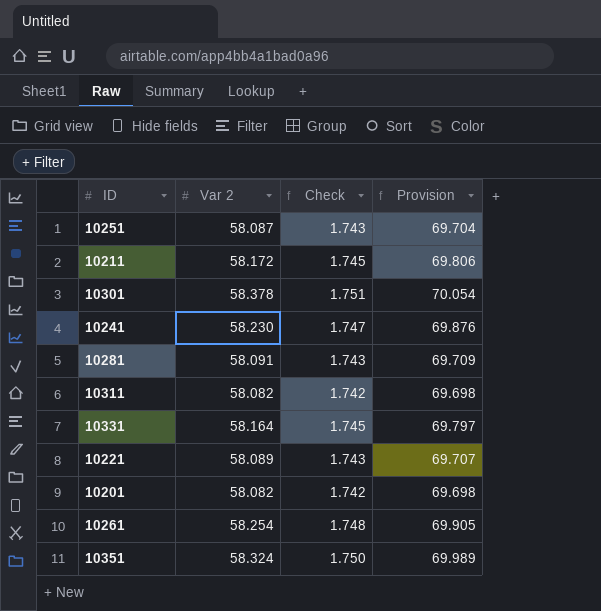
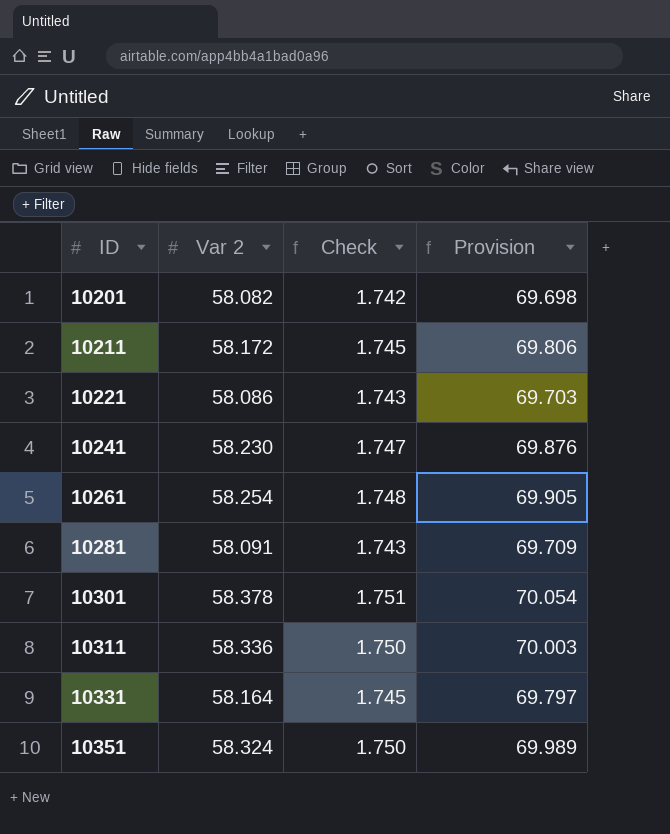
row order: none -> ID ascending
row 10251: 58.087 | 1.743 | 69.704 -> none
10221 | Var 2: 58.089 -> 58.086
10221 | Provision: 69.707 -> 69.703
10311 | Var 2: 58.082 -> 58.336
10311 | Check: 1.742 -> 1.750
10311 | Provision: 69.698 -> 70.003

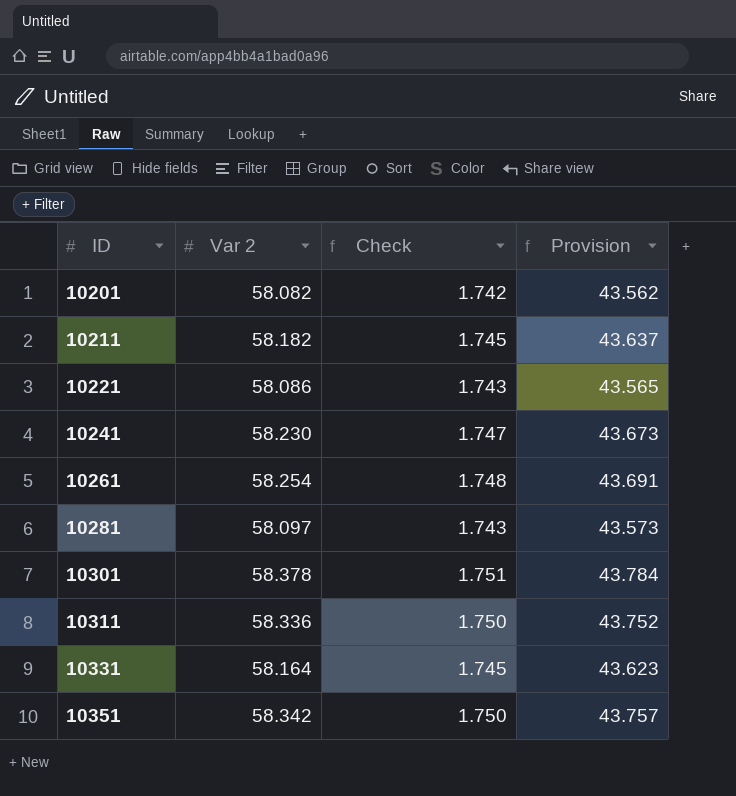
column Provision | formula: [Var 2] * 1.2 -> [Var 2] * 0.75
10211 | Var 2: 58.172 -> 58.182
10281 | Var 2: 58.091 -> 58.097
10351 | Var 2: 58.324 -> 58.342

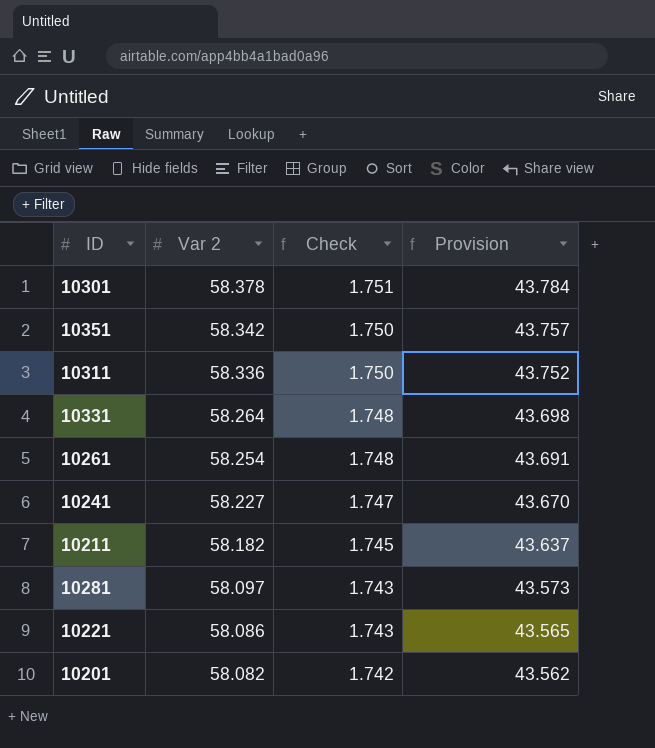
row order: ID ascending -> Var 2 descending
10331 | Var 2: 58.164 -> 58.264
10331 | Check: 1.745 -> 1.748
10331 | Provision: 43.623 -> 43.698
10241 | Var 2: 58.230 -> 58.227
10241 | Provision: 43.673 -> 43.670

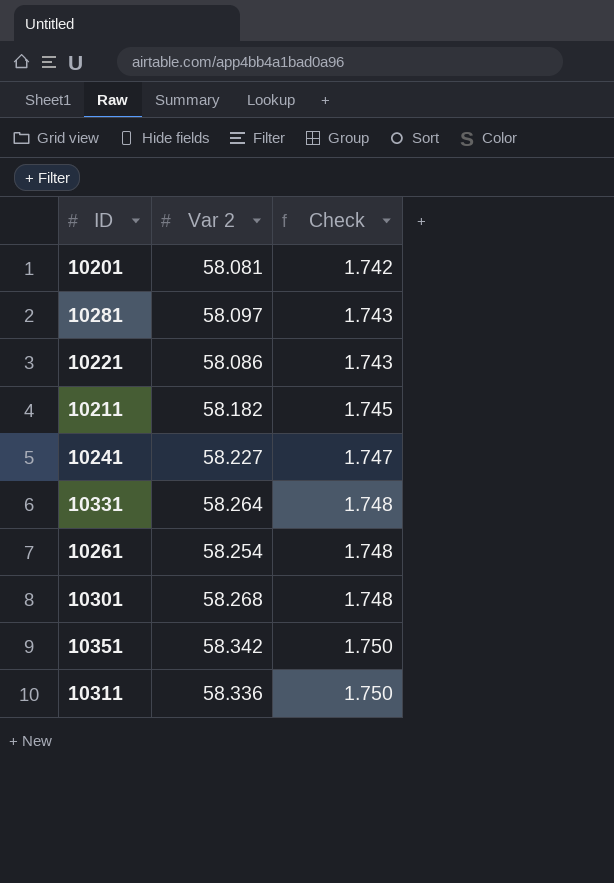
row order: Var 2 descending -> Check ascending
column Provision | formula: [Var 2] * 0.75 -> none
10201 | Var 2: 58.082 -> 58.081
10301 | Var 2: 58.378 -> 58.268
10301 | Check: 1.751 -> 1.748

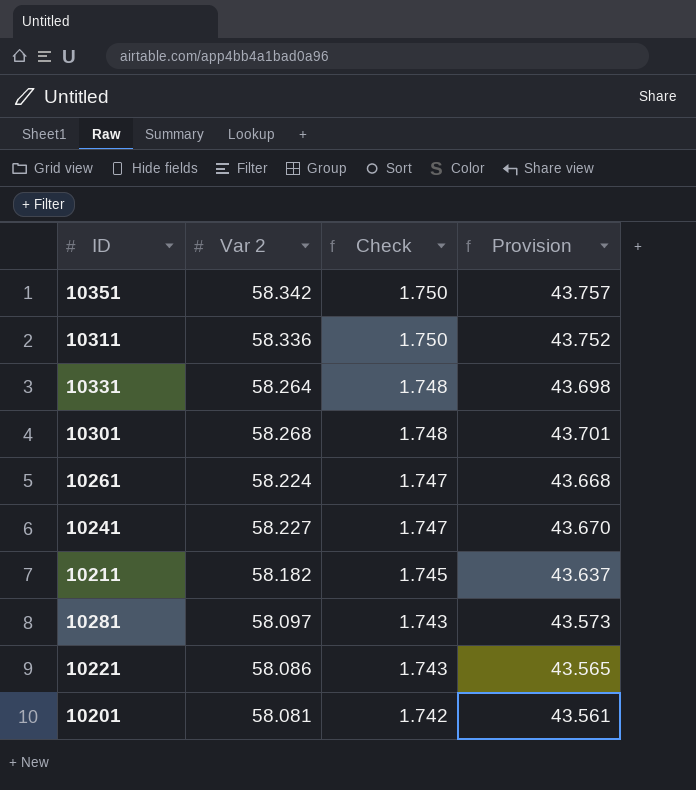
row order: Check ascending -> Check descending
column Provision | formula: none -> [Var 2] * 0.75
10261 | Var 2: 58.254 -> 58.224
10261 | Check: 1.748 -> 1.747

